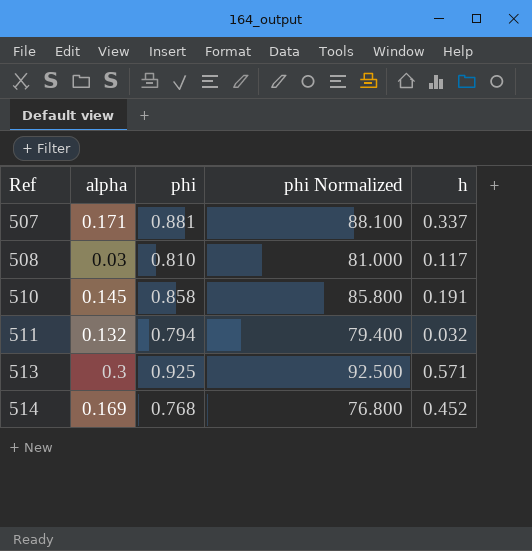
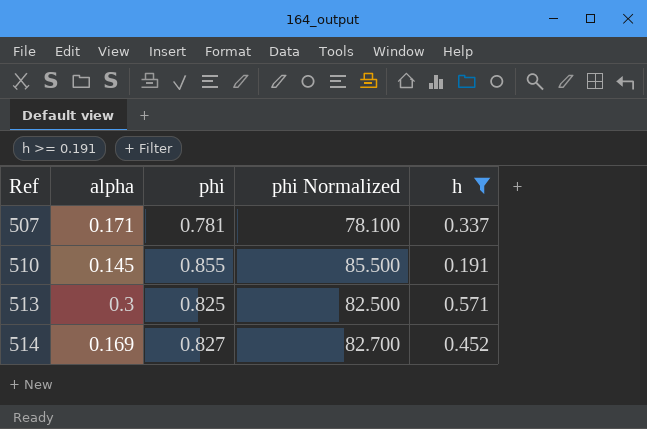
filter: none -> h >= 0.191
507 | phi: 0.881 -> 0.781
507 | phi Normalized: 88.100 -> 78.100
510 | phi: 0.858 -> 0.855
510 | phi Normalized: 85.800 -> 85.500
513 | phi: 0.925 -> 0.825
513 | phi Normalized: 92.500 -> 82.500
514 | phi: 0.768 -> 0.827
514 | phi Normalized: 76.800 -> 82.700

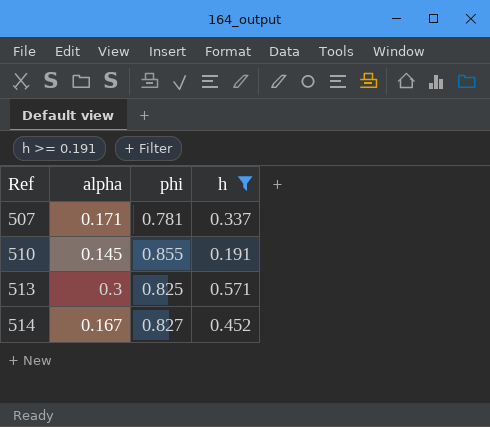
column phi Normalized | formula: [phi] * 100 -> none
514 | alpha: 0.169 -> 0.167

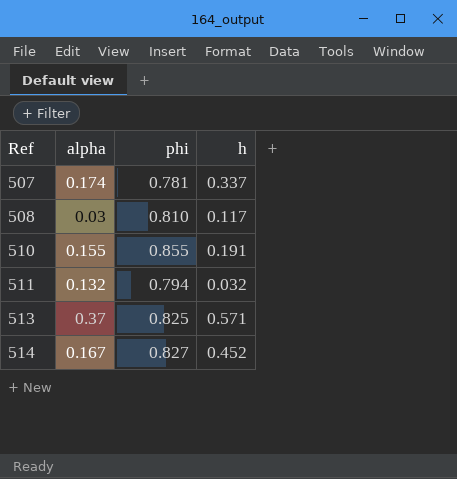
filter: h >= 0.191 -> none
507 | alpha: 0.171 -> 0.174
510 | alpha: 0.145 -> 0.155
513 | alpha: 0.3 -> 0.37

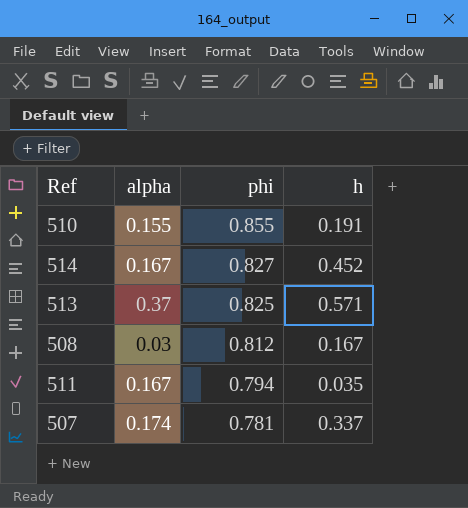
row order: Ref ascending -> phi descending
508 | phi: 0.810 -> 0.812
508 | h: 0.117 -> 0.167
511 | alpha: 0.132 -> 0.167
511 | h: 0.032 -> 0.035

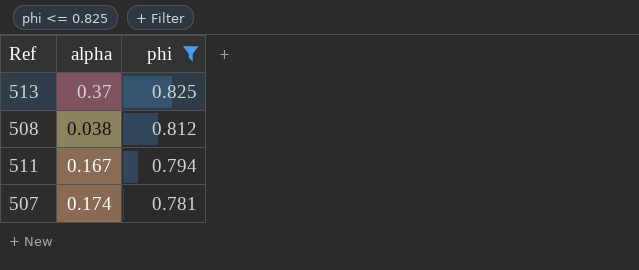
filter: none -> phi <= 0.825
column h | position: 4 -> none
508 | alpha: 0.03 -> 0.038

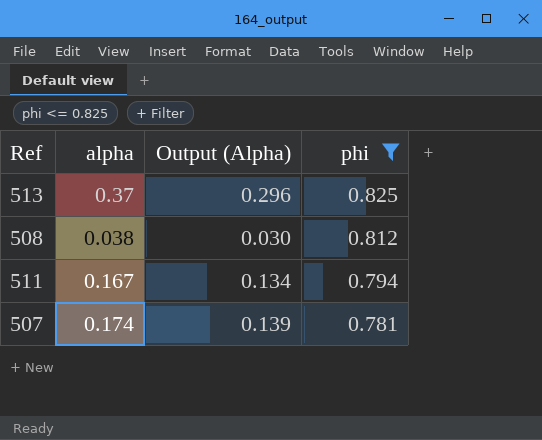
column Output (Alpha) | formula: none -> [alpha] * 0.8

